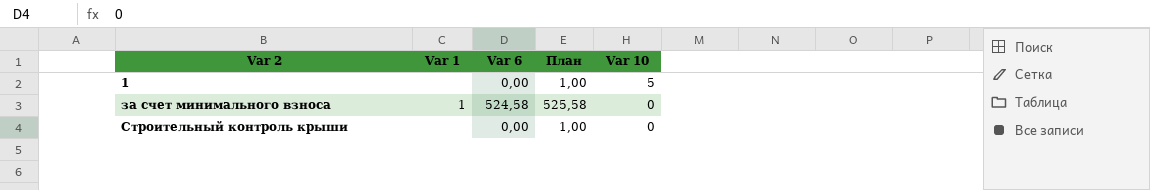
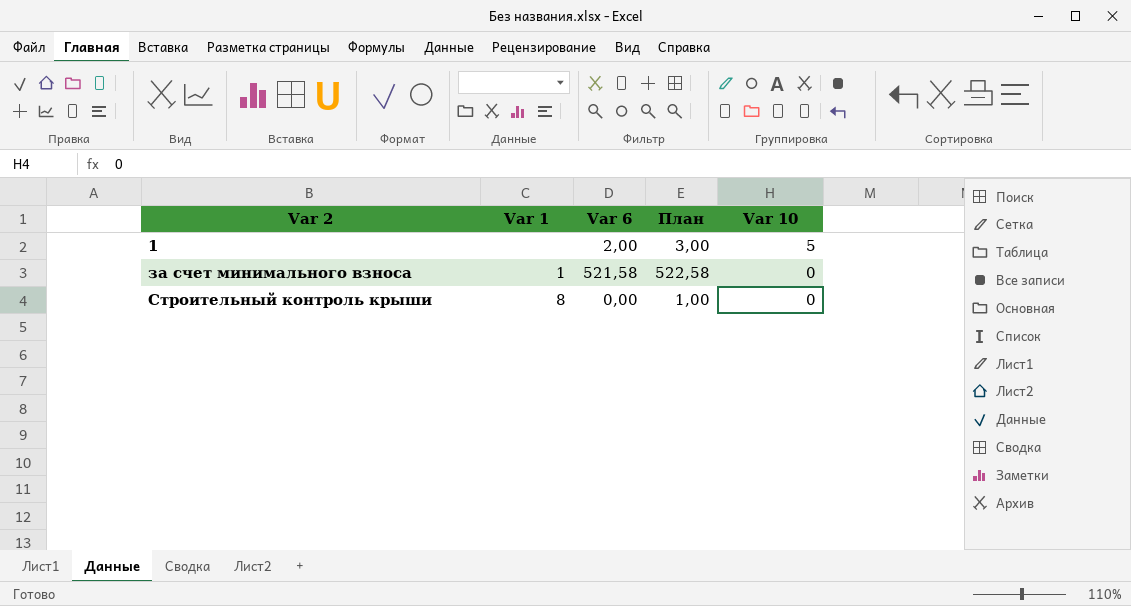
1 | Var 6: 0,00 -> 2,00
1 | План: 1,00 -> 3,00
за счет минимального взноса | Var 6: 524,58 -> 521,58
за счет минимального взноса | План: 525,58 -> 522,58
Строительный контроль крыши | Var 1: none -> 8

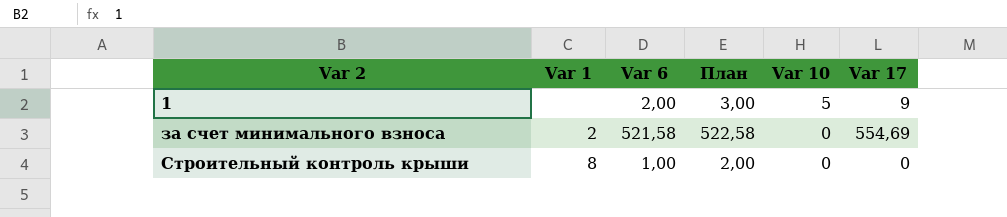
column Var 17 | position: none -> 6
за счет минимального взноса | Var 1: 1 -> 2
Строительный контроль крыши | Var 6: 0,00 -> 1,00
Строительный контроль крыши | План: 1,00 -> 2,00

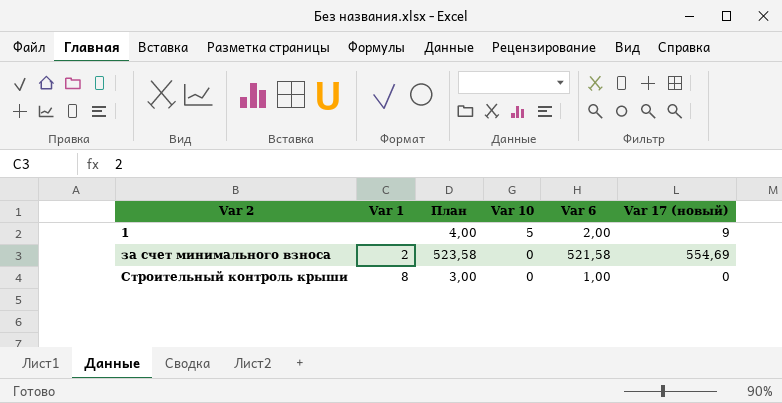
column План | formula: [Var 6] + 1 -> [Var 6] + 2
column Var 6 | position: 3 -> 5
column name: Var 17 -> Var 17 (новый)

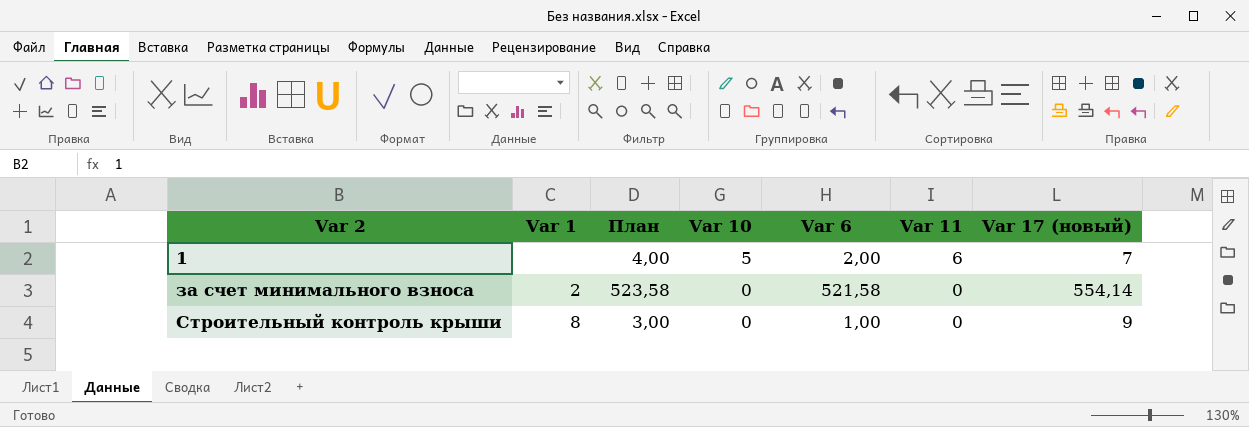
column Var 11 | position: none -> 6
1 | Var 17 (новый): 9 -> 7
за счет минимального взноса | Var 17 (новый): 554,69 -> 554,14
Строительный контроль крыши | Var 17 (новый): 0 -> 9

